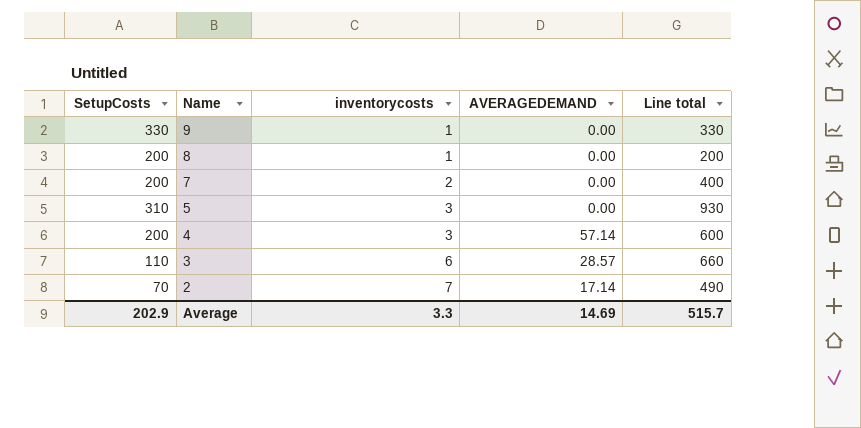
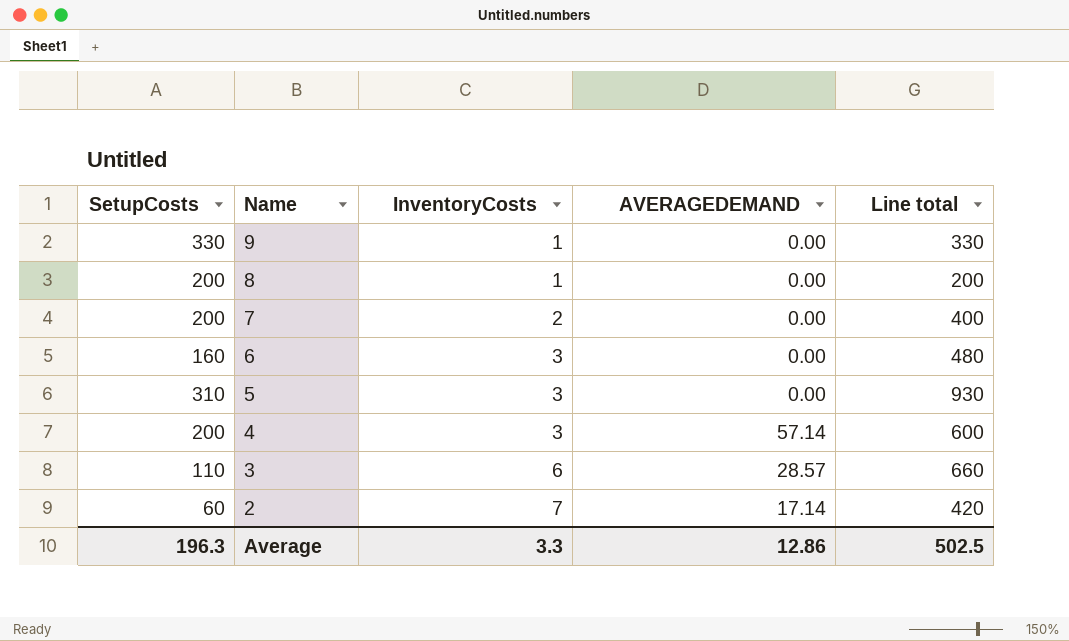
column name: inventorycosts -> InventoryCosts
row 6: none -> 160 | 3 | 0.00 | 480
2 | SetupCosts: 70 -> 60
2 | Line total: 490 -> 420
Average | SetupCosts: 202.9 -> 196.3
Average | AVERAGEDEMAND: 14.69 -> 12.86
Average | Line total: 515.7 -> 502.5

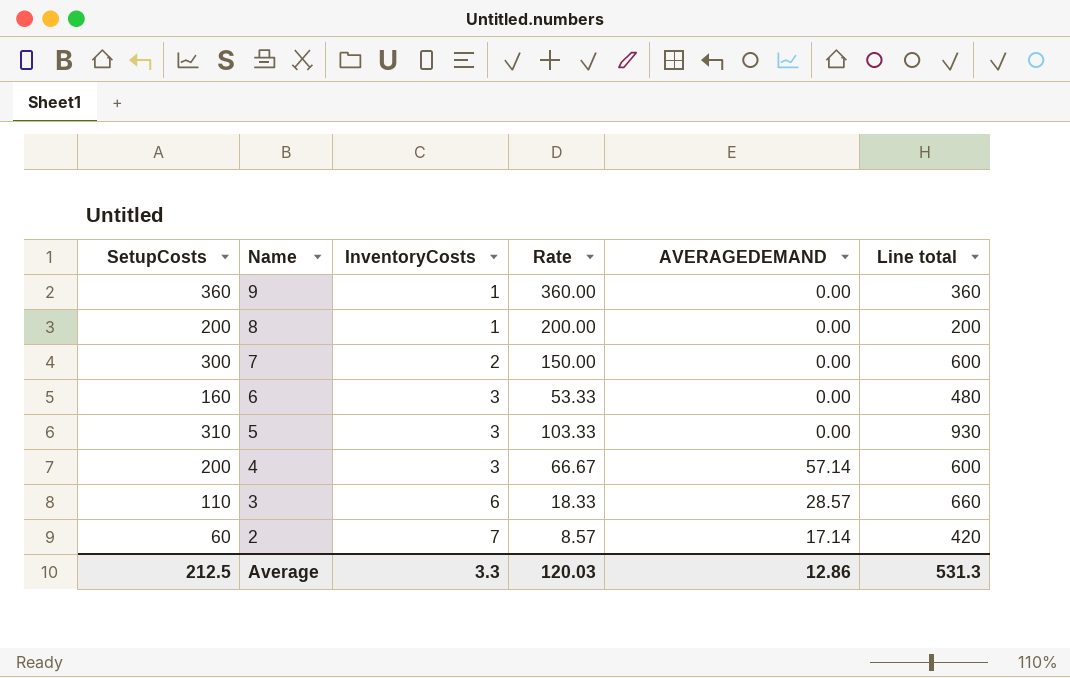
column Rate | formula: none -> [SetupCosts] / [InventoryCosts]
9 | SetupCosts: 330 -> 360
9 | Line total: 330 -> 360
7 | SetupCosts: 200 -> 300
7 | Line total: 400 -> 600
Average | SetupCosts: 196.3 -> 212.5
Average | Line total: 502.5 -> 531.3

